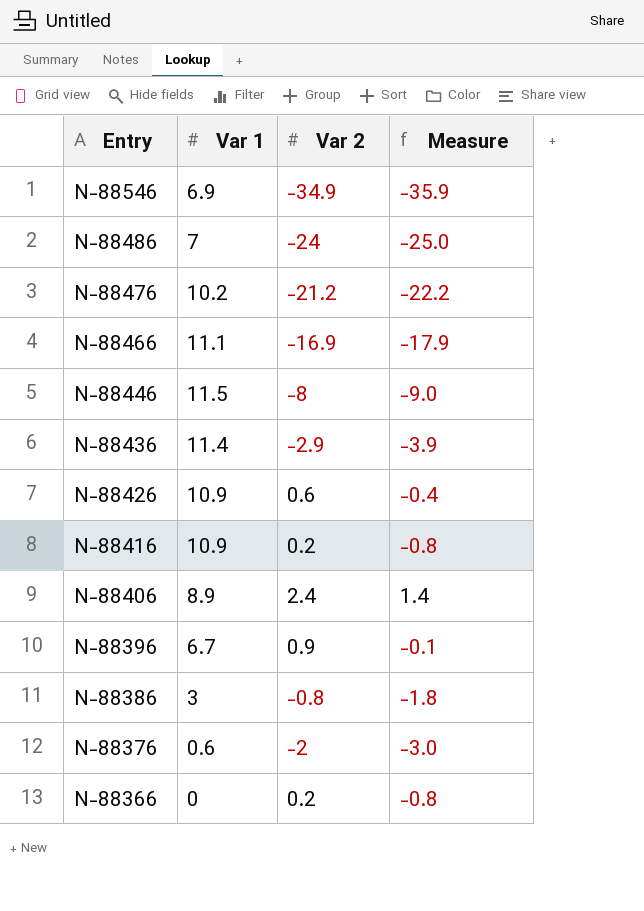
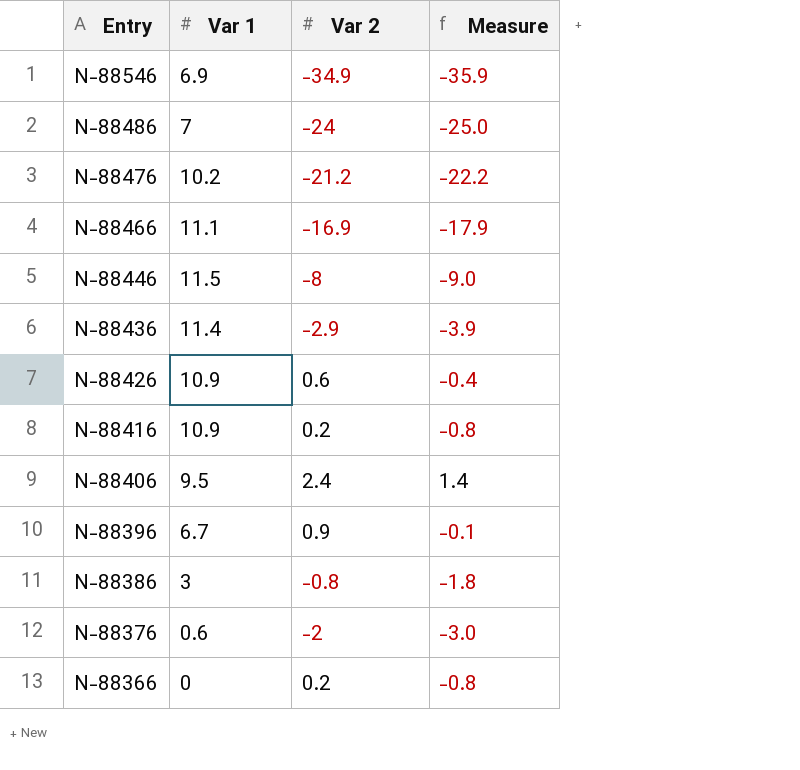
N-88406 | Var 1: 8.9 -> 9.5

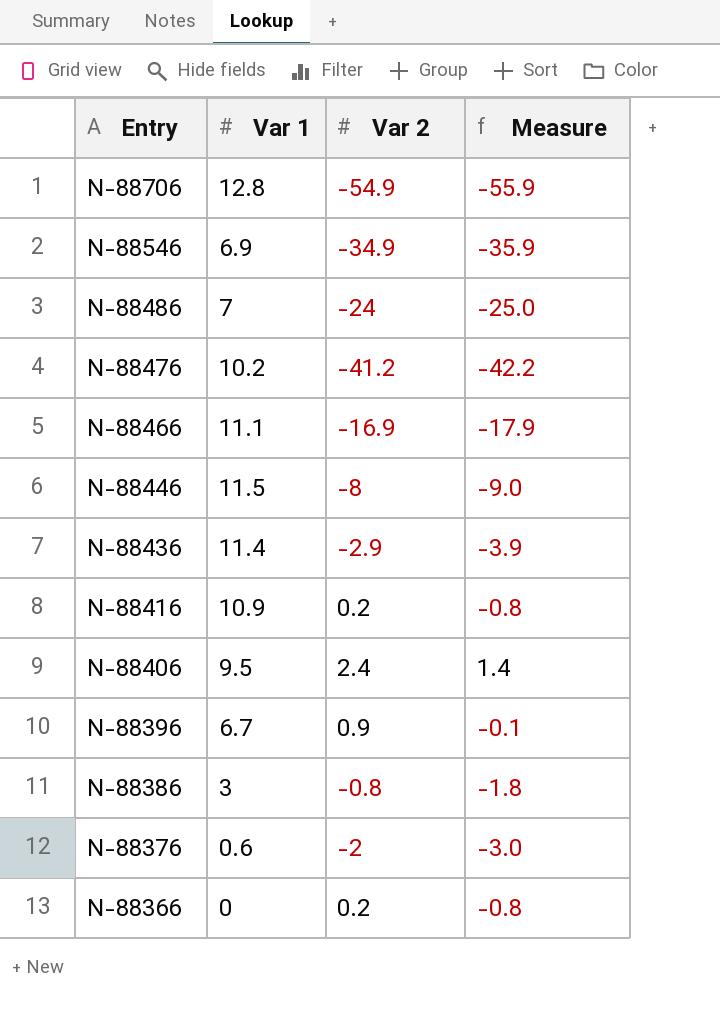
row N-88426: 10.9 | 0.6 | -0.4 -> none
row N-88706: none -> 12.8 | -54.9 | -55.9
N-88476 | Var 2: -21.2 -> -41.2
N-88476 | Measure: -22.2 -> -42.2

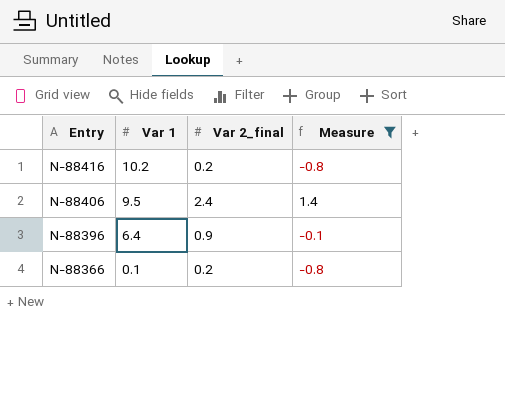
filter: none -> Measure >= -0.8
column name: Var 2 -> Var 2_final
N-88416 | Var 1: 10.9 -> 10.2
N-88396 | Var 1: 6.7 -> 6.4
N-88366 | Var 1: 0 -> 0.1

